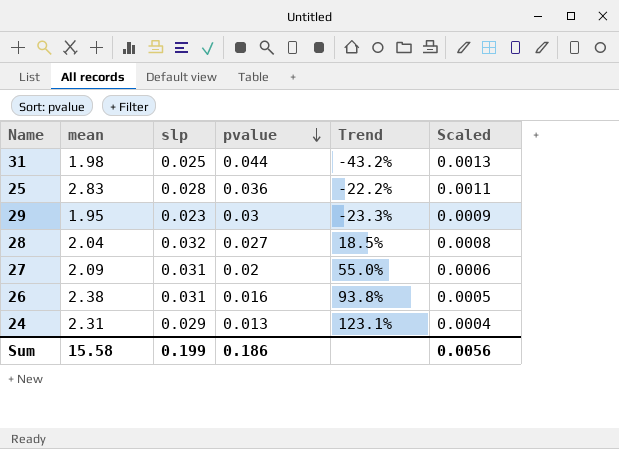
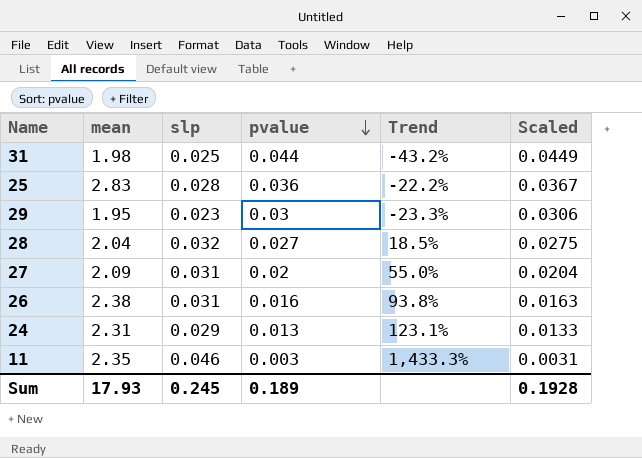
column Scaled | formula: [pvalue] * 0.03 -> [pvalue] * 1.02
row 11: none -> 2.35 | 0.046 | 0.003 | 1,433.3% | 0.0031
Sum | mean: 15.58 -> 17.93
Sum | slp: 0.199 -> 0.245
Sum | pvalue: 0.186 -> 0.189
Sum | Scaled: 0.0056 -> 0.1928

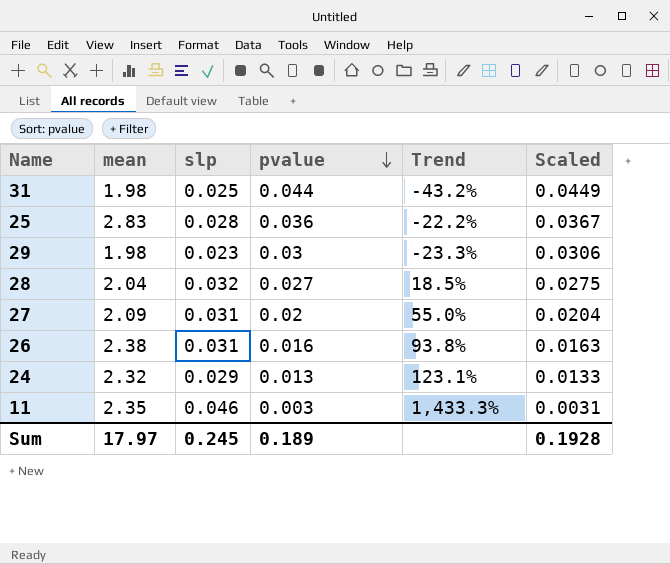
29 | mean: 1.95 -> 1.98
24 | mean: 2.31 -> 2.32
Sum | mean: 17.93 -> 17.97

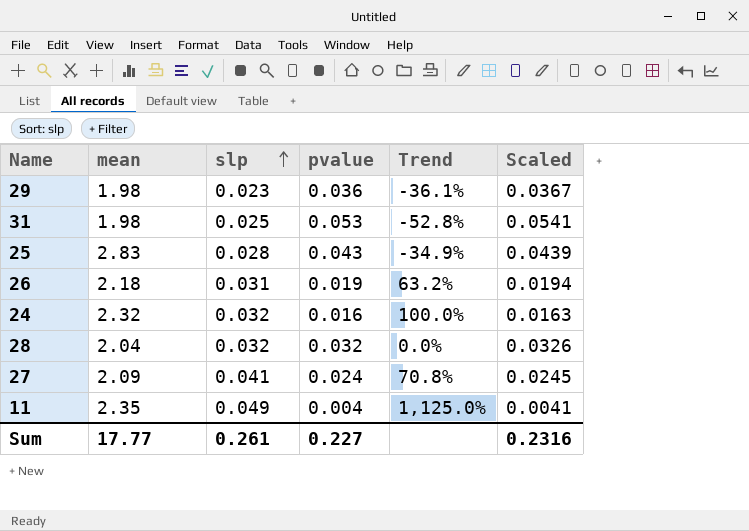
row order: pvalue descending -> slp ascending
29 | pvalue: 0.03 -> 0.036
29 | Trend: -23.3% -> -36.1%
29 | Scaled: 0.0306 -> 0.0367
31 | pvalue: 0.044 -> 0.053
31 | Trend: -43.2% -> -52.8%
31 | Scaled: 0.0449 -> 0.0541
25 | pvalue: 0.036 -> 0.043
25 | Trend: -22.2% -> -34.9%
25 | Scaled: 0.0367 -> 0.0439
26 | mean: 2.38 -> 2.18
26 | pvalue: 0.016 -> 0.019
26 | Trend: 93.8% -> 63.2%
26 | Scaled: 0.0163 -> 0.0194
24 | slp: 0.029 -> 0.032
24 | pvalue: 0.013 -> 0.016
24 | Trend: 123.1% -> 100.0%
24 | Scaled: 0.0133 -> 0.0163
28 | pvalue: 0.027 -> 0.032
28 | Trend: 18.5% -> 0.0%
28 | Scaled: 0.0275 -> 0.0326
27 | slp: 0.031 -> 0.041
27 | pvalue: 0.02 -> 0.024
27 | Trend: 55.0% -> 70.8%
27 | Scaled: 0.0204 -> 0.0245
11 | slp: 0.046 -> 0.049
11 | pvalue: 0.003 -> 0.004
11 | Trend: 1,433.3% -> 1,125.0%
11 | Scaled: 0.0031 -> 0.0041
Sum | mean: 17.97 -> 17.77
Sum | slp: 0.245 -> 0.261
Sum | pvalue: 0.189 -> 0.227
Sum | Scaled: 0.1928 -> 0.2316

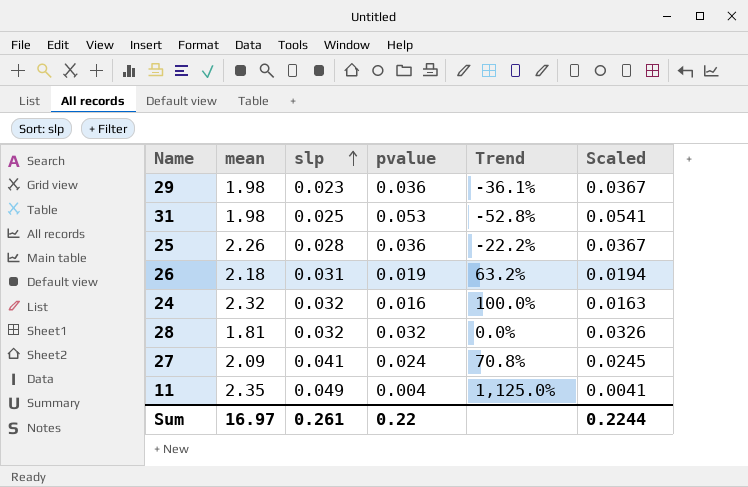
25 | mean: 2.83 -> 2.26
25 | pvalue: 0.043 -> 0.036
25 | Trend: -34.9% -> -22.2%
25 | Scaled: 0.0439 -> 0.0367
28 | mean: 2.04 -> 1.81
Sum | mean: 17.77 -> 16.97
Sum | pvalue: 0.227 -> 0.22
Sum | Scaled: 0.2316 -> 0.2244

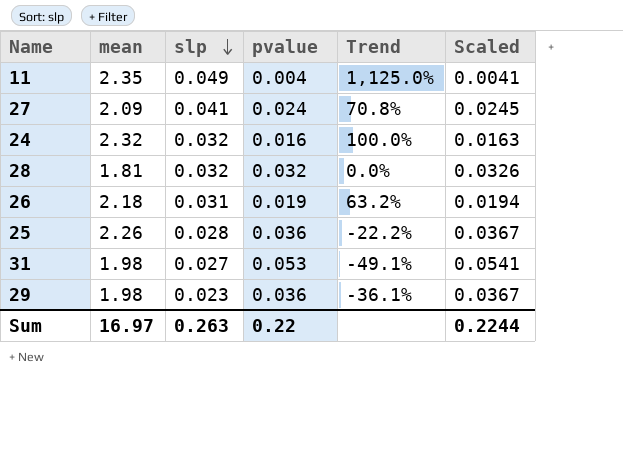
row order: slp ascending -> slp descending
31 | slp: 0.025 -> 0.027
31 | Trend: -52.8% -> -49.1%
Sum | slp: 0.261 -> 0.263

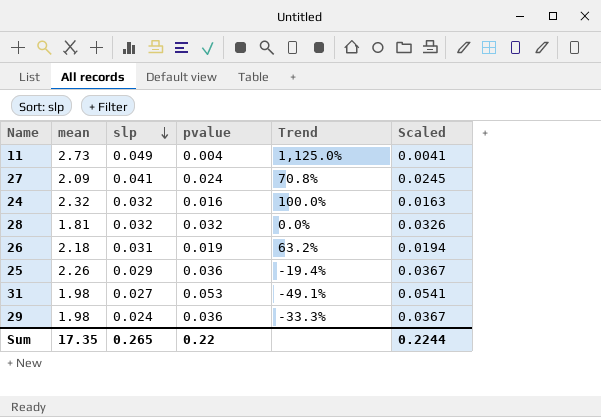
11 | mean: 2.35 -> 2.73
25 | slp: 0.028 -> 0.029
25 | Trend: -22.2% -> -19.4%
29 | slp: 0.023 -> 0.024
29 | Trend: -36.1% -> -33.3%
Sum | mean: 16.97 -> 17.35
Sum | slp: 0.263 -> 0.265

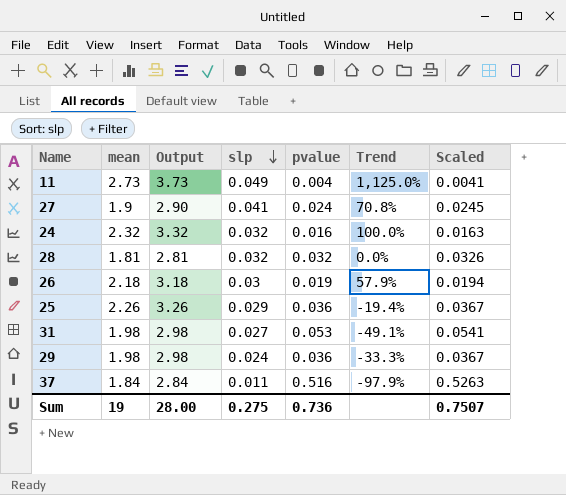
column Output | formula: none -> [mean] + 1
27 | mean: 2.09 -> 1.9
26 | slp: 0.031 -> 0.03
26 | Trend: 63.2% -> 57.9%
row 37: none -> 1.84 | 2.84 | 0.011 | 0.516 | -97.9% | 0.5263
Sum | mean: 17.35 -> 19
Sum | slp: 0.265 -> 0.275
Sum | pvalue: 0.22 -> 0.736
Sum | Scaled: 0.2244 -> 0.7507

